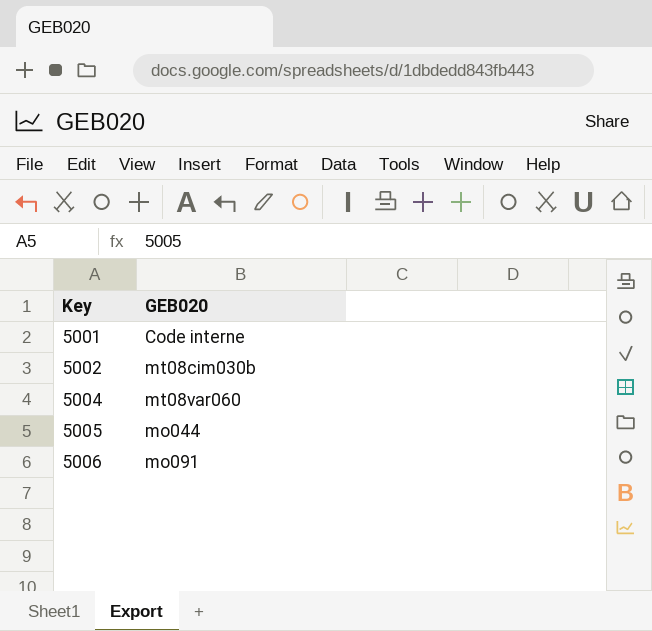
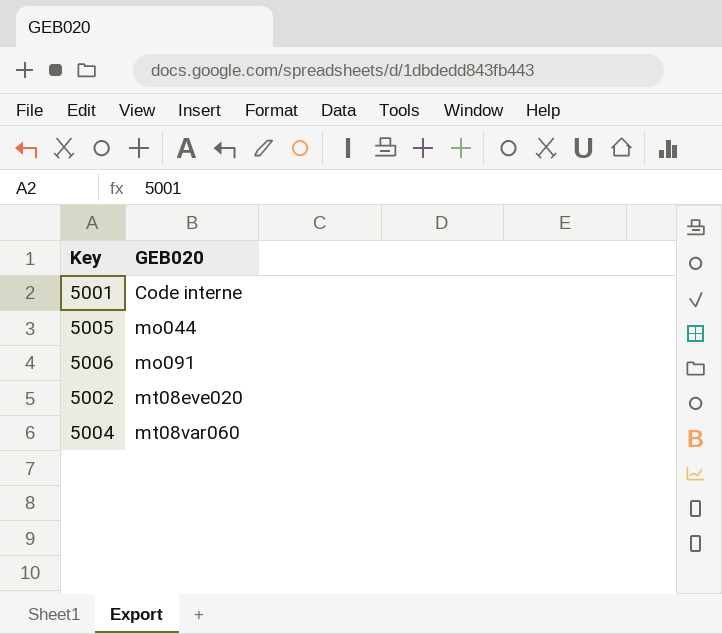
row order: Key ascending -> GEB020 ascending
5002 | GEB020: mt08cim030b -> mt08eve020

